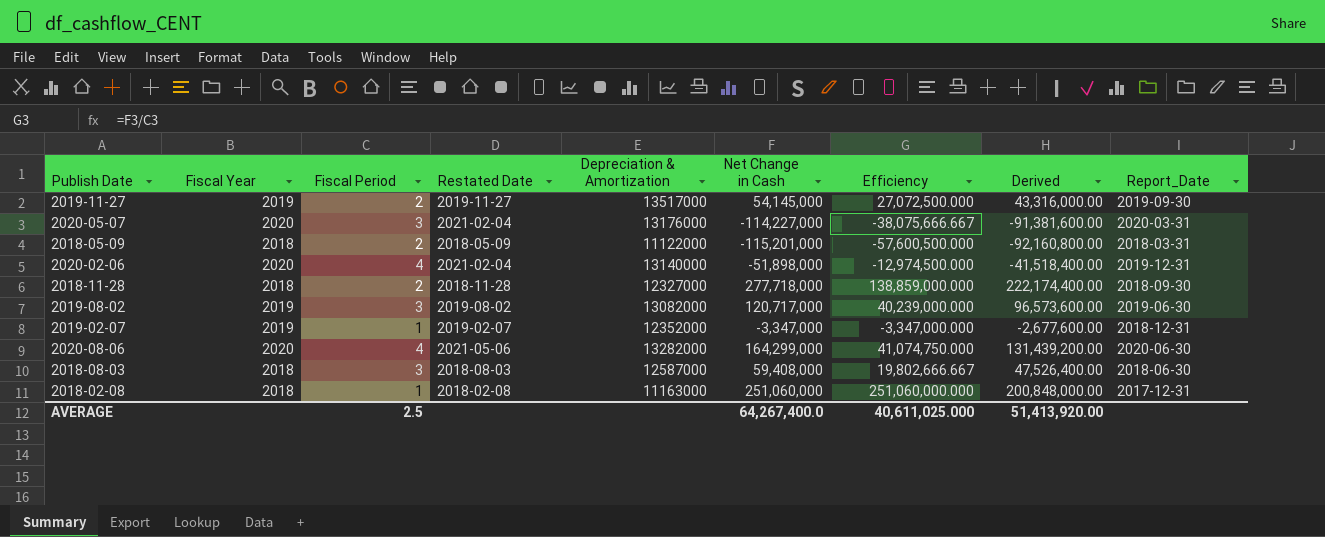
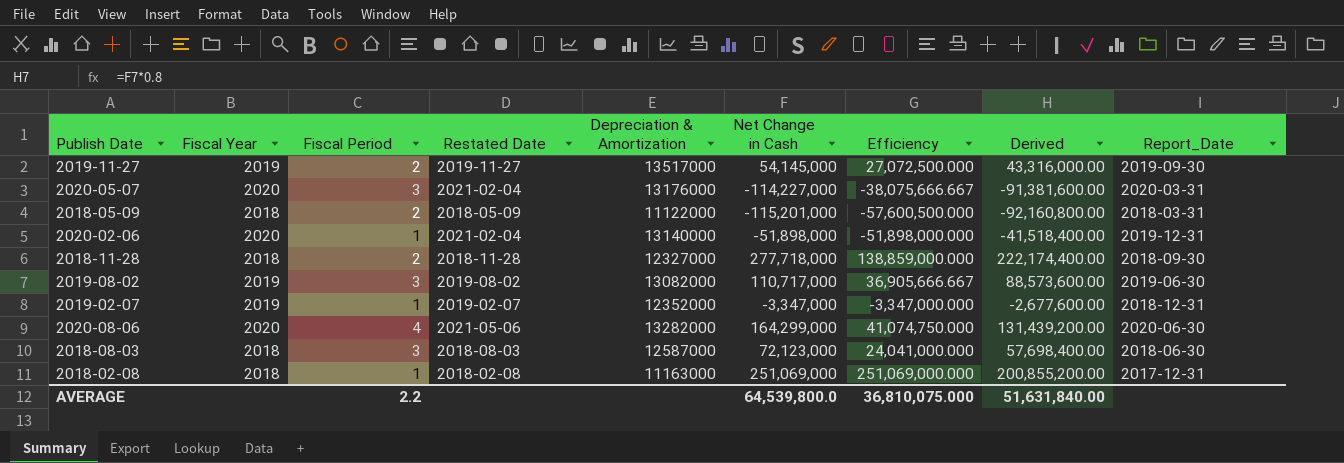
2020-02-06 | Fiscal Period: 4 -> 1
2020-02-06 | Efficiency: -12,974,500.000 -> -51,898,000.000
2019-08-02 | Net Change in Cash: 120,717,000 -> 110,717,000
2019-08-02 | Efficiency: 40,239,000.000 -> 36,905,666.667
2019-08-02 | Derived: 96,573,600.00 -> 88,573,600.00
2018-08-03 | Net Change in Cash: 59,408,000 -> 72,123,000
2018-08-03 | Efficiency: 19,802,666.667 -> 24,041,000.000
2018-08-03 | Derived: 47,526,400.00 -> 57,698,400.00
2018-02-08 | Net Change in Cash: 251,060,000 -> 251,069,000
2018-02-08 | Efficiency: 251,060,000.000 -> 251,069,000.000
2018-02-08 | Derived: 200,848,000.00 -> 200,855,200.00
AVERAGE | Fiscal Period: 2.5 -> 2.2
AVERAGE | Net Change in Cash: 64,267,400.0 -> 64,539,800.0
AVERAGE | Efficiency: 40,611,025.000 -> 36,810,075.000
AVERAGE | Derived: 51,413,920.00 -> 51,631,840.00

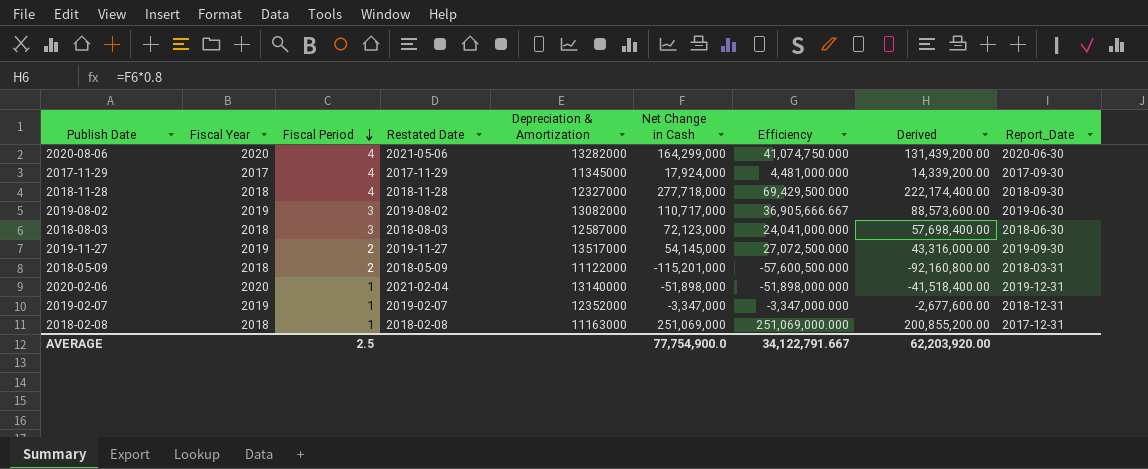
row order: none -> Fiscal Period descending
row 2020-05-07: 2020 | 3 | 2021-02-04 | 13176000 | -114,227,000 | -38,075,666.667 | -91,381,600.00 | 2020-03-31 -> none
row 2017-11-29: none -> 2017 | 4 | 2017-11-29 | 11345000 | 17,924,000 | 4,481,000.000 | 14,339,200.00 | 2017-09-30
2018-11-28 | Fiscal Period: 2 -> 4
2018-11-28 | Efficiency: 138,859,000.000 -> 69,429,500.000
AVERAGE | Fiscal Period: 2.2 -> 2.5
AVERAGE | Net Change in Cash: 64,539,800.0 -> 77,754,900.0
AVERAGE | Efficiency: 36,810,075.000 -> 34,122,791.667
AVERAGE | Derived: 51,631,840.00 -> 62,203,920.00

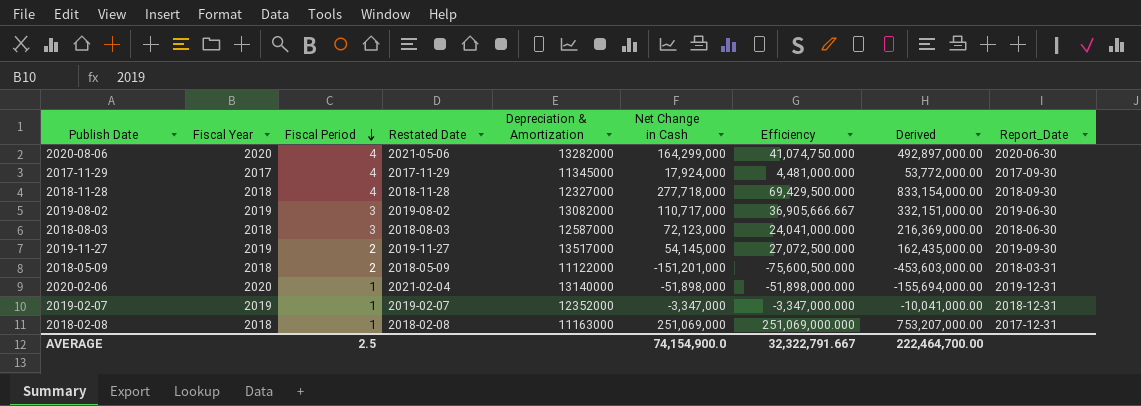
column Derived | formula: [Net Change in Cash] * 0.8 -> [Net Change in Cash] * 3
2018-05-09 | Net Change in Cash: -115,201,000 -> -151,201,000
2018-05-09 | Efficiency: -57,600,500.000 -> -75,600,500.000
AVERAGE | Net Change in Cash: 77,754,900.0 -> 74,154,900.0
AVERAGE | Efficiency: 34,122,791.667 -> 32,322,791.667
AVERAGE | Derived: 62,203,920.00 -> 222,464,700.00

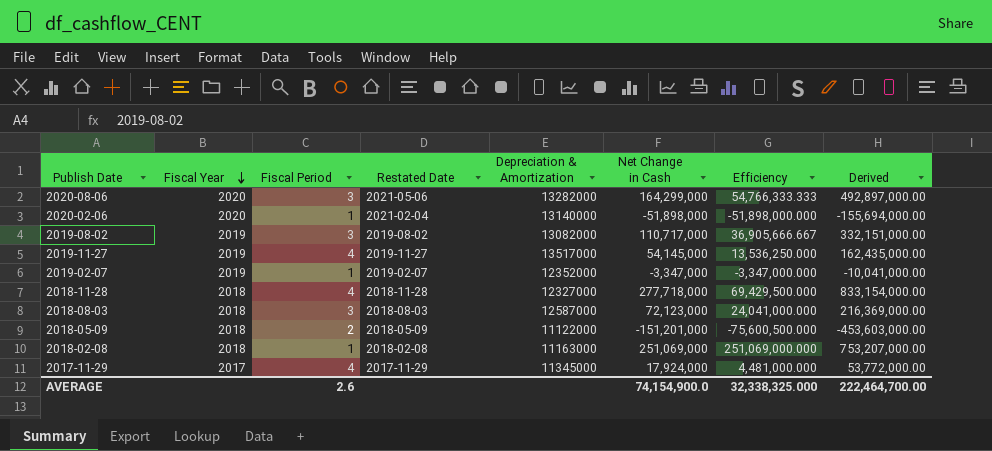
row order: Fiscal Period descending -> Fiscal Year descending
column Report_Date | position: 9 -> none
2020-08-06 | Fiscal Period: 4 -> 3
2020-08-06 | Efficiency: 41,074,750.000 -> 54,766,333.333
2019-11-27 | Fiscal Period: 2 -> 4
2019-11-27 | Efficiency: 27,072,500.000 -> 13,536,250.000
AVERAGE | Fiscal Period: 2.5 -> 2.6
AVERAGE | Efficiency: 32,322,791.667 -> 32,338,325.000

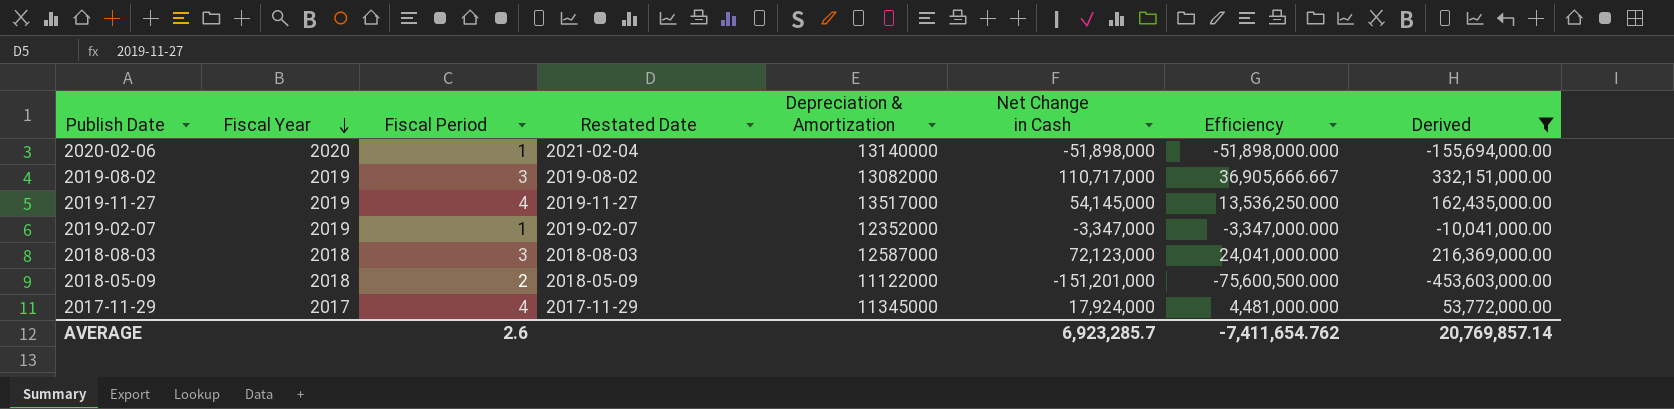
filter: none -> Derived <= 332,151,000.00
AVERAGE | Net Change in Cash: 74,154,900.0 -> 6,923,285.7
AVERAGE | Efficiency: 32,338,325.000 -> -7,411,654.762
AVERAGE | Derived: 222,464,700.00 -> 20,769,857.14

